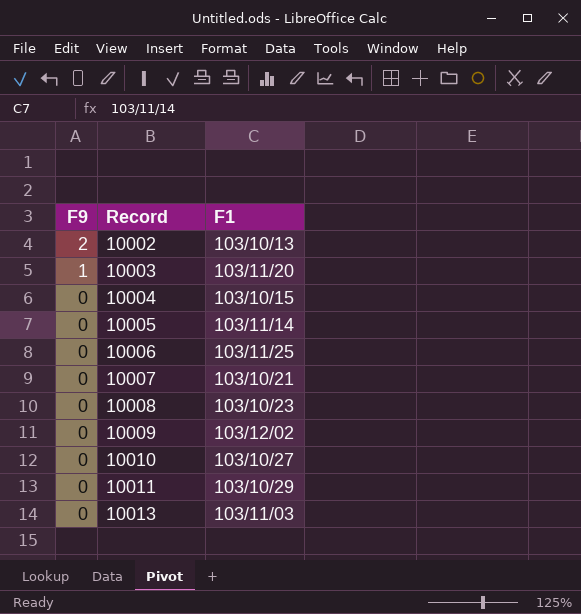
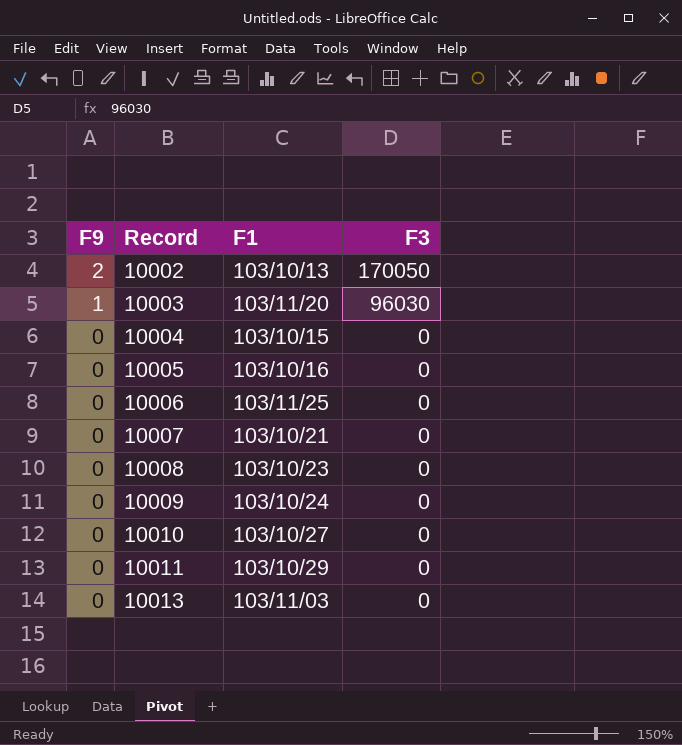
column F3 | position: none -> 4
10005 | F1: 103/11/14 -> 103/10/16
10009 | F1: 103/12/02 -> 103/10/24

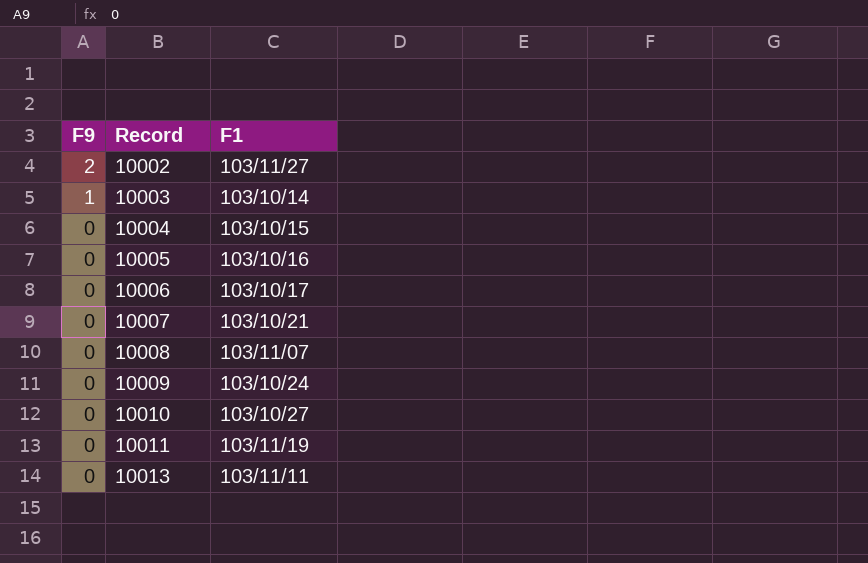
column F3 | position: 4 -> none
10002 | F1: 103/10/13 -> 103/11/27
10003 | F1: 103/11/20 -> 103/10/14
10006 | F1: 103/11/25 -> 103/10/17
10008 | F1: 103/10/23 -> 103/11/07
10011 | F1: 103/10/29 -> 103/11/19
10013 | F1: 103/11/03 -> 103/11/11

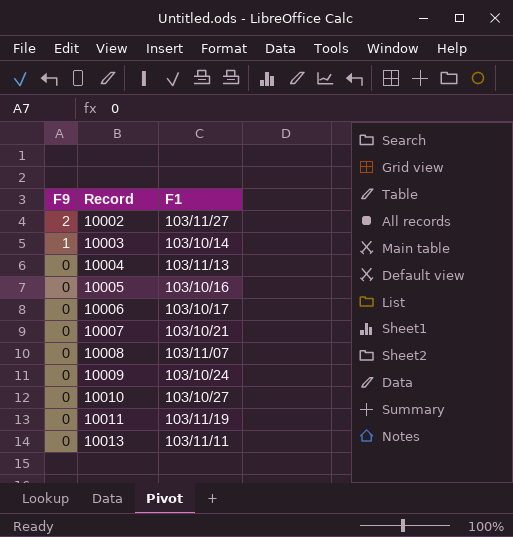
10004 | F1: 103/10/15 -> 103/11/13

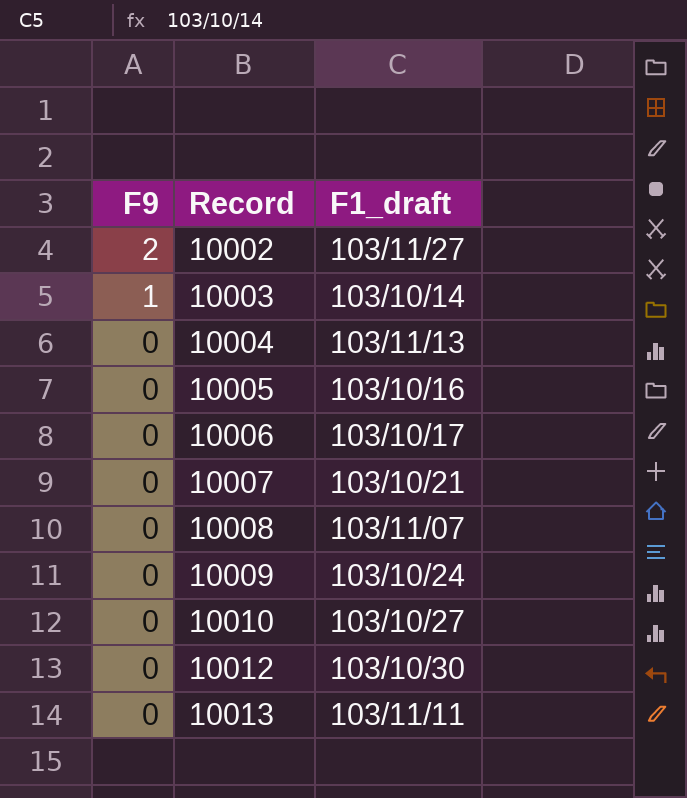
column name: F1 -> F1_draft
row 10011: 0 | 103/11/19 -> none
row 10012: none -> 0 | 103/10/30

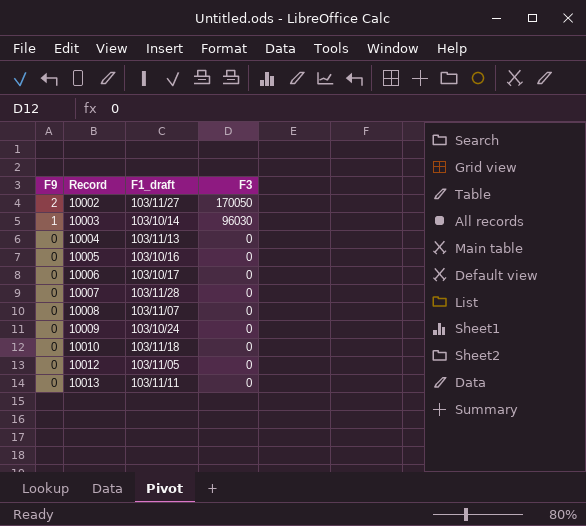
column F3 | position: none -> 4
10007 | F1_draft: 103/10/21 -> 103/11/28
10010 | F1_draft: 103/10/27 -> 103/11/18
10012 | F1_draft: 103/10/30 -> 103/11/05

